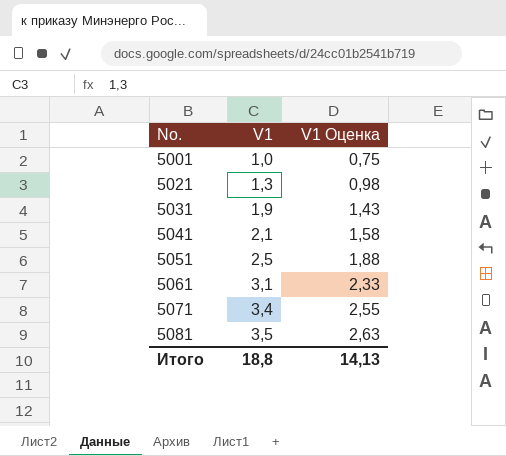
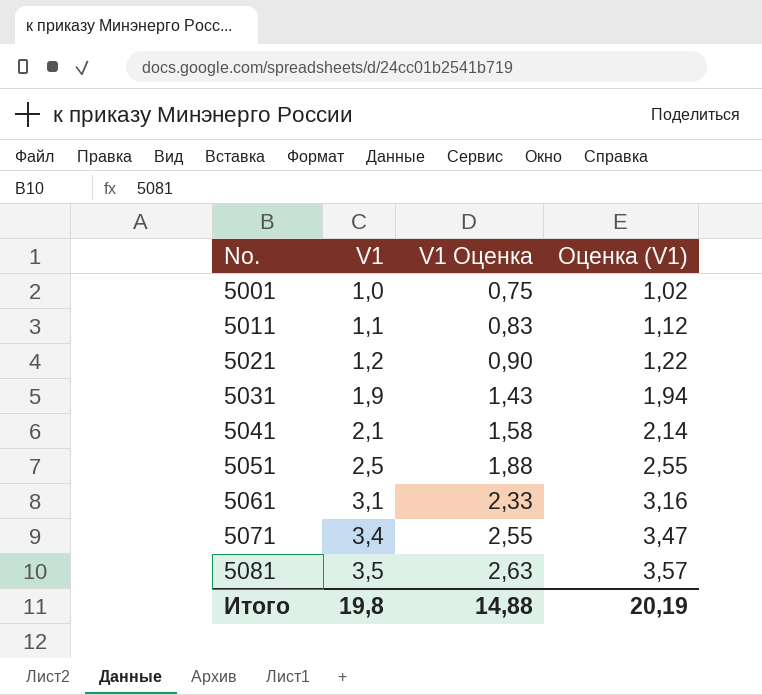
column Оценка (V1) | formula: none -> [V1] * 1,02
row 5011: none -> 1,1 | 0,83 | 1,12
5021 | V1: 1,3 -> 1,2
5021 | V1 Оценка: 0,98 -> 0,90
Итого | V1: 18,8 -> 19,8
Итого | V1 Оценка: 14,13 -> 14,88

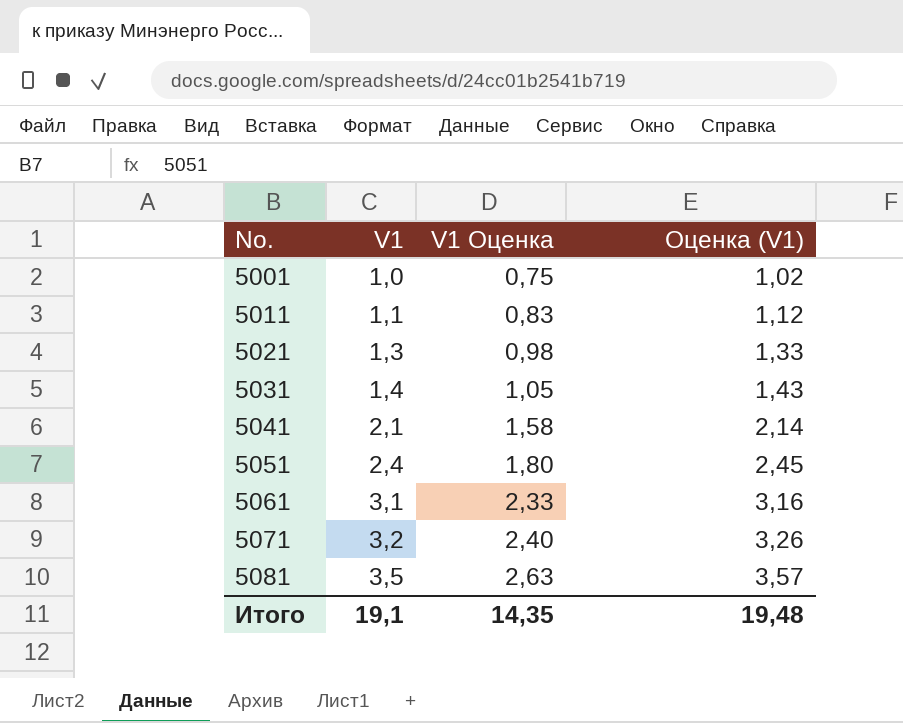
5021 | V1: 1,2 -> 1,3
5021 | V1 Оценка: 0,90 -> 0,98
5021 | Оценка (V1): 1,22 -> 1,33
5031 | V1: 1,9 -> 1,4
5031 | V1 Оценка: 1,43 -> 1,05
5031 | Оценка (V1): 1,94 -> 1,43
5051 | V1: 2,5 -> 2,4
5051 | V1 Оценка: 1,88 -> 1,80
5051 | Оценка (V1): 2,55 -> 2,45
5071 | V1: 3,4 -> 3,2
5071 | V1 Оценка: 2,55 -> 2,40
5071 | Оценка (V1): 3,47 -> 3,26
Итого | V1: 19,8 -> 19,1
Итого | V1 Оценка: 14,88 -> 14,35
Итого | Оценка (V1): 20,19 -> 19,48

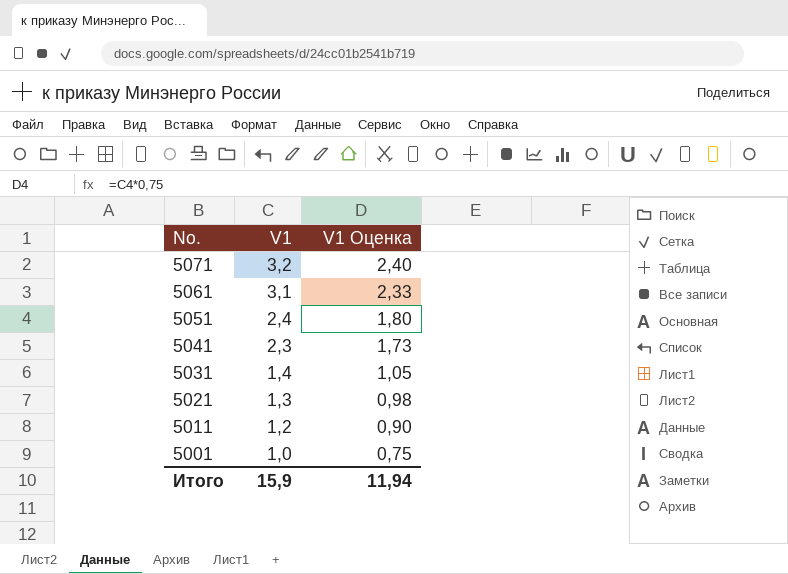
row order: No. ascending -> No. descending
column Оценка (V1) | formula: [V1] * 1,02 -> none
row 5081: 3,5 | 2,63 | 3,57 -> none
5041 | V1: 2,1 -> 2,3
5041 | V1 Оценка: 1,58 -> 1,73
5011 | V1: 1,1 -> 1,2
5011 | V1 Оценка: 0,83 -> 0,90
Итого | V1: 19,1 -> 15,9
Итого | V1 Оценка: 14,35 -> 11,94

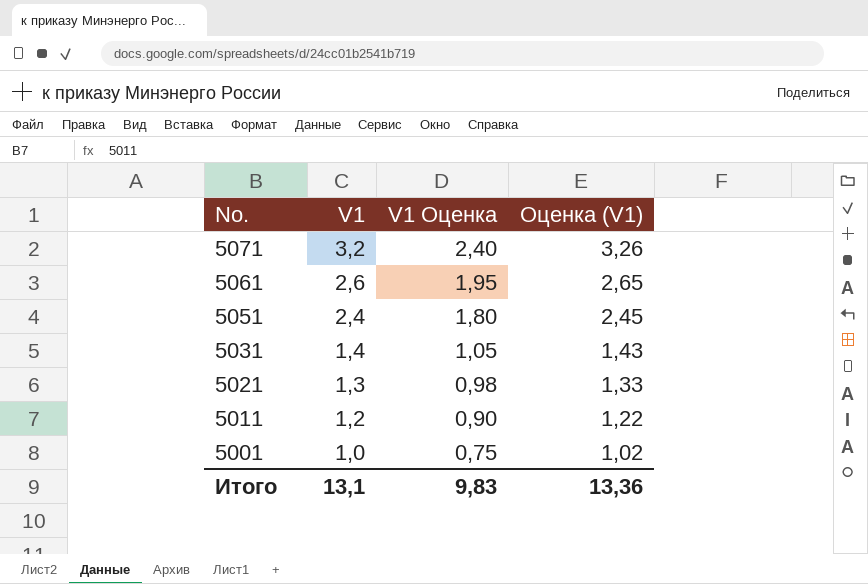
column Оценка (V1) | formula: none -> [V1] * 1,02
row 5041: 2,3 | 1,73 -> none
5061 | V1: 3,1 -> 2,6
5061 | V1 Оценка: 2,33 -> 1,95
Итого | V1: 15,9 -> 13,1
Итого | V1 Оценка: 11,94 -> 9,83

